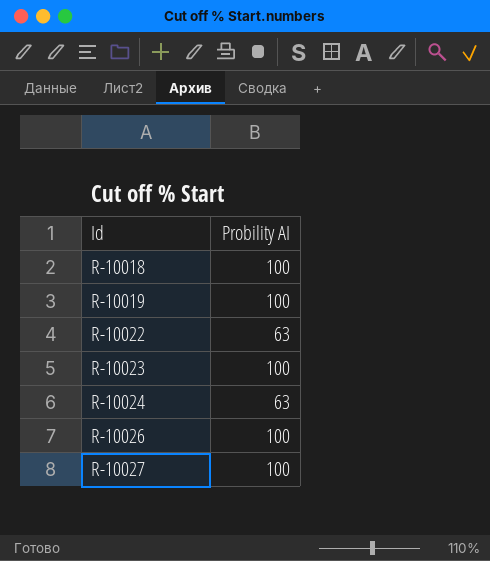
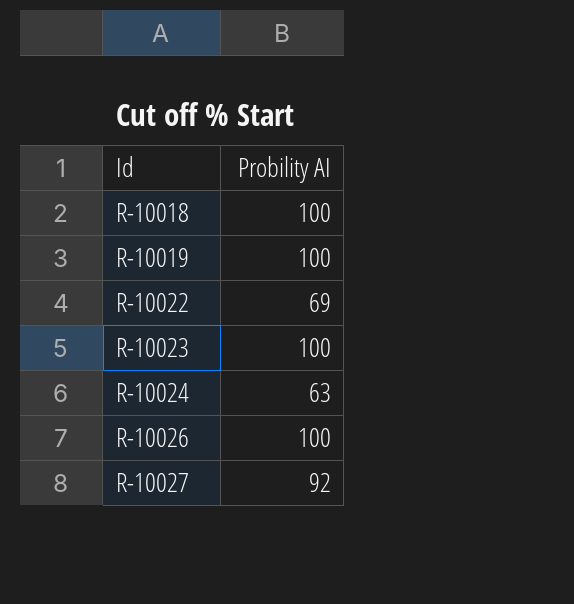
R-10022 | Probility AI: 63 -> 69
R-10027 | Probility AI: 100 -> 92

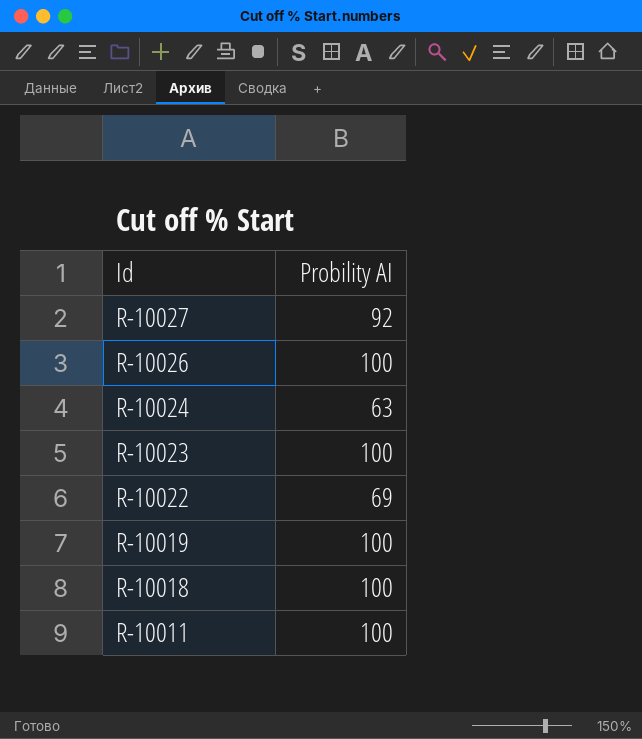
row order: Id ascending -> Id descending
row R-10011: none -> 100

